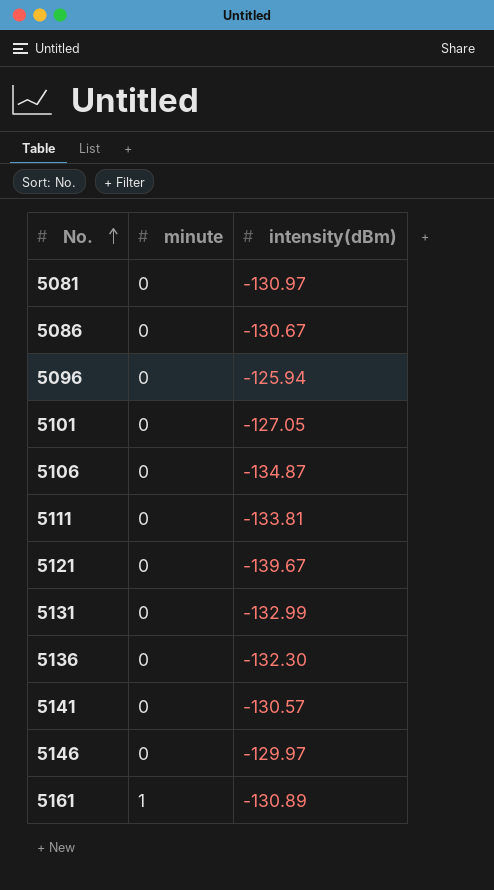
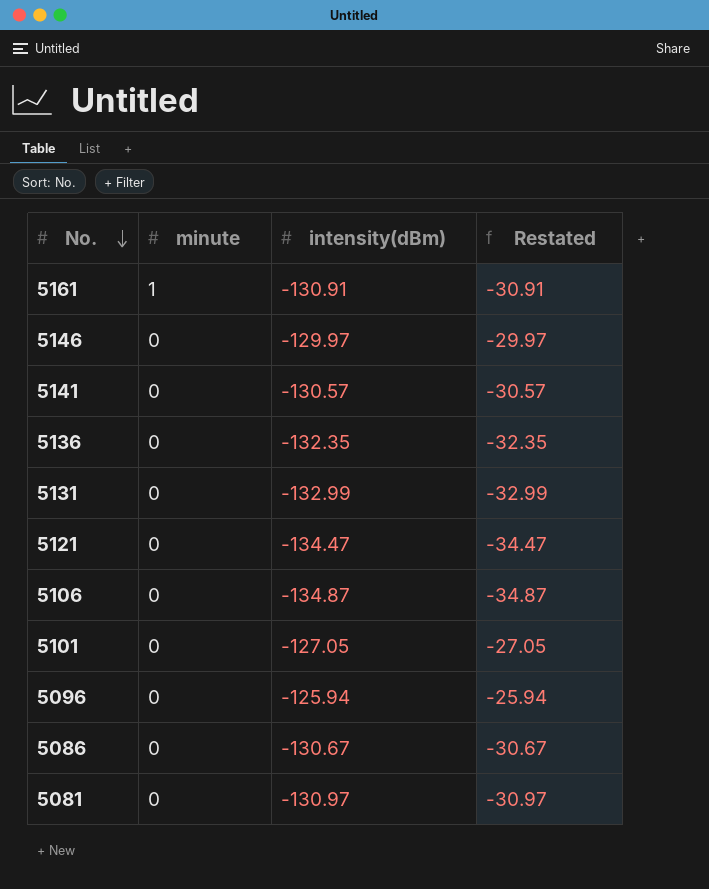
row order: No. ascending -> No. descending
column Restated | formula: none -> [intensity(dBm)] + 100
row 5111: 0 | -133.81 -> none
5161 | intensity(dBm): -130.89 -> -130.91
5136 | intensity(dBm): -132.30 -> -132.35
5121 | intensity(dBm): -139.67 -> -134.47

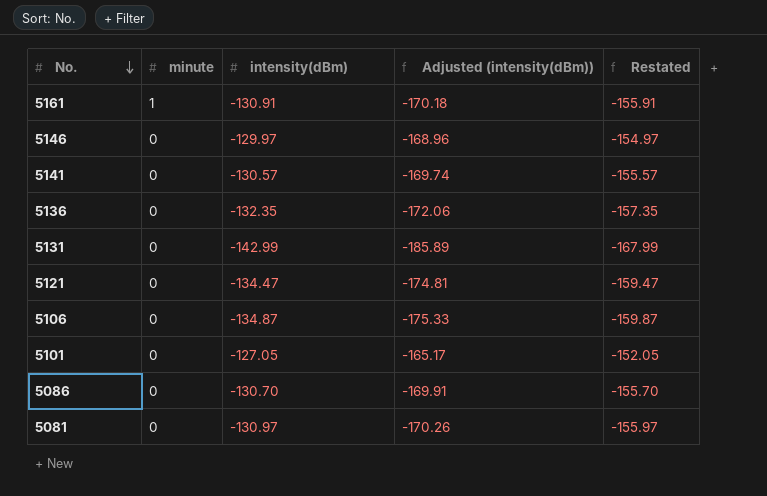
column Adjusted (intensity(dBm)) | formula: none -> [intensity(dBm)] * 1.3
column Restated | formula: [intensity(dBm)] + 100 -> [intensity(dBm)] - 25
row 5096: 0 | -125.94 | -25.94 -> none
5131 | intensity(dBm): -132.99 -> -142.99
5086 | intensity(dBm): -130.67 -> -130.70

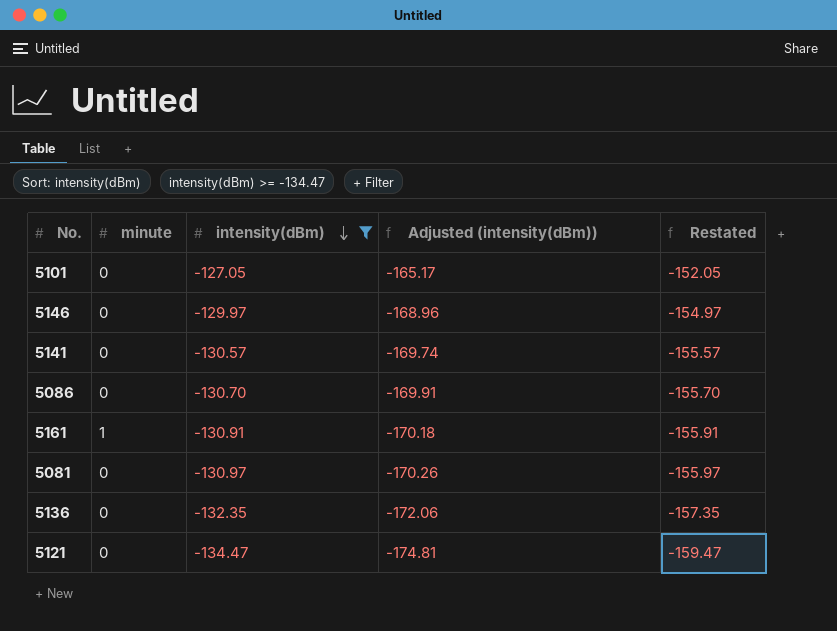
filter: none -> intensity(dBm) >= -134.47
row order: No. descending -> intensity(dBm) descending

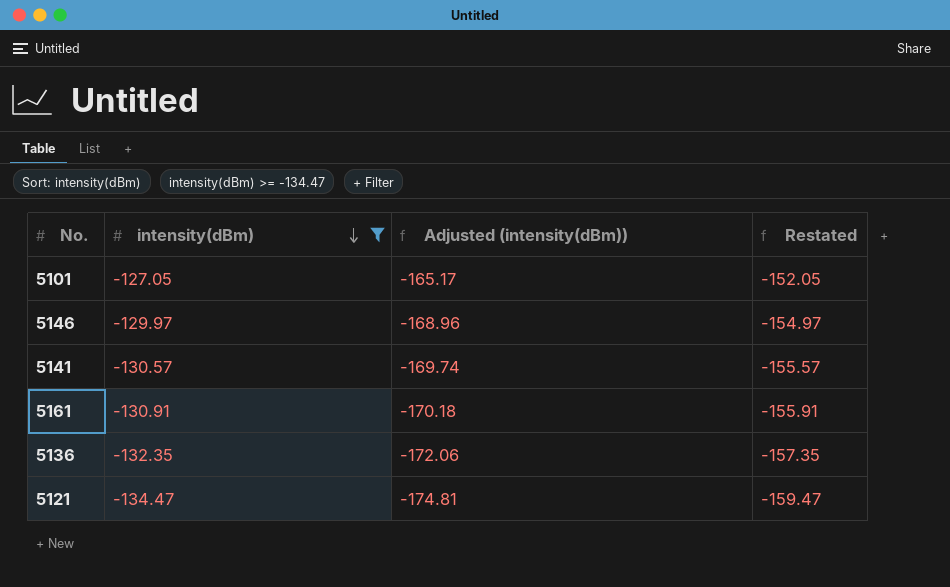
column minute | position: 2 -> none
row 5086: 0 | -130.70 | -169.91 | -155.70 -> none
row 5081: 0 | -130.97 | -170.26 | -155.97 -> none

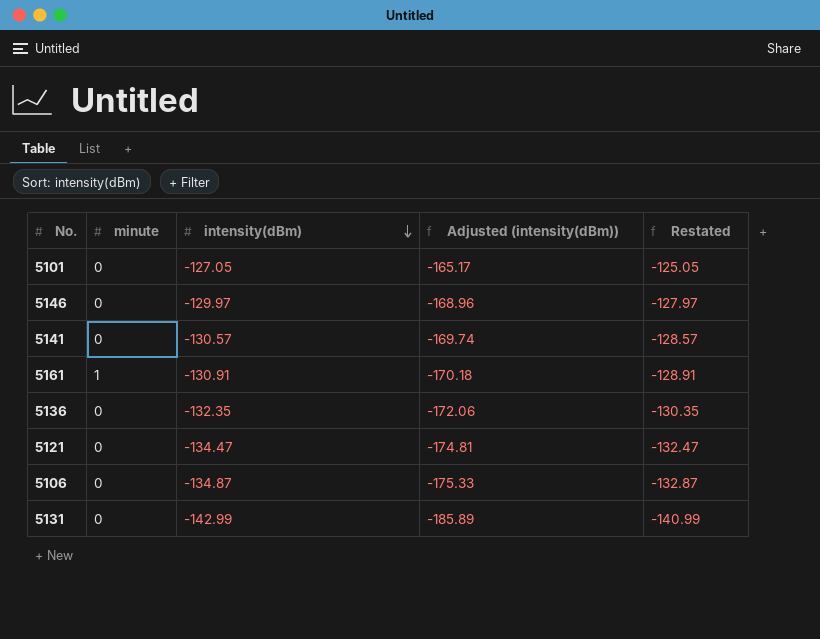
filter: intensity(dBm) >= -134.47 -> none
column minute | position: none -> 2
column Restated | formula: [intensity(dBm)] - 25 -> [intensity(dBm)] + 2

